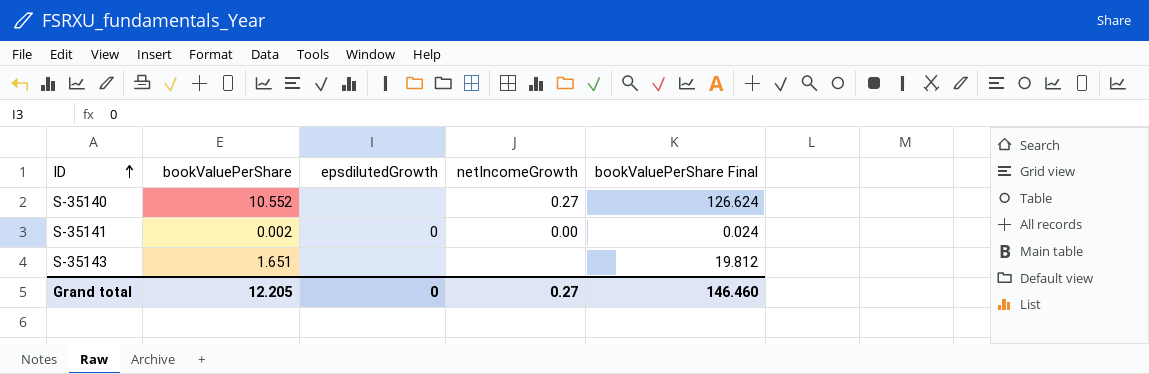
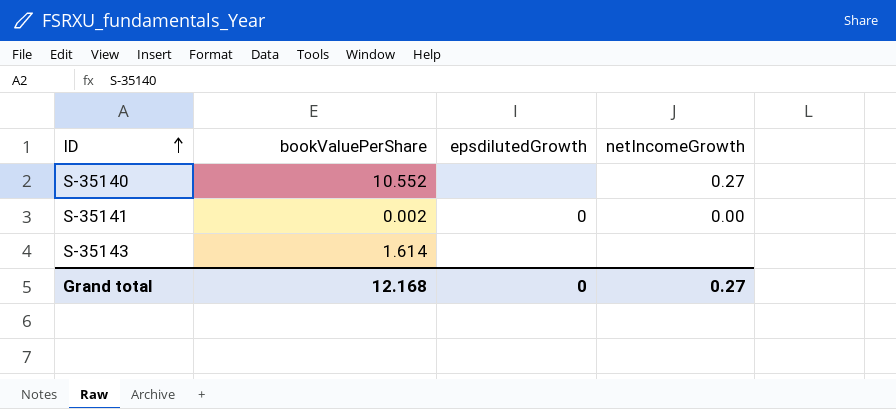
column bookValuePerShare Final | formula: [bookValuePerShare] * 12 -> none
S-35143 | bookValuePerShare: 1.651 -> 1.614
Grand total | bookValuePerShare: 12.205 -> 12.168

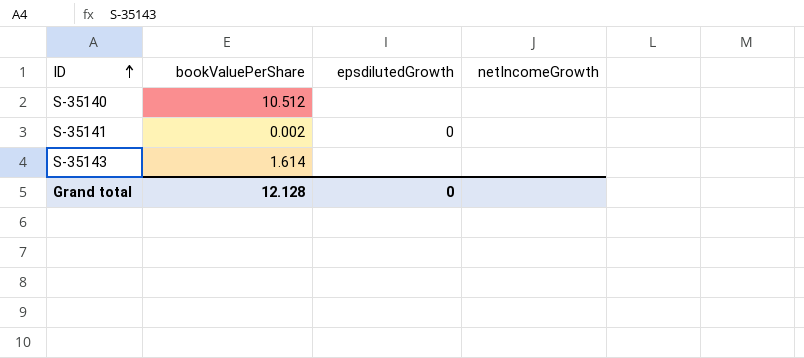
S-35140 | bookValuePerShare: 10.552 -> 10.512
S-35140 | netIncomeGrowth: 0.27 -> none
S-35141 | netIncomeGrowth: 0.00 -> none
Grand total | bookValuePerShare: 12.168 -> 12.128
Grand total | netIncomeGrowth: 0.27 -> none

